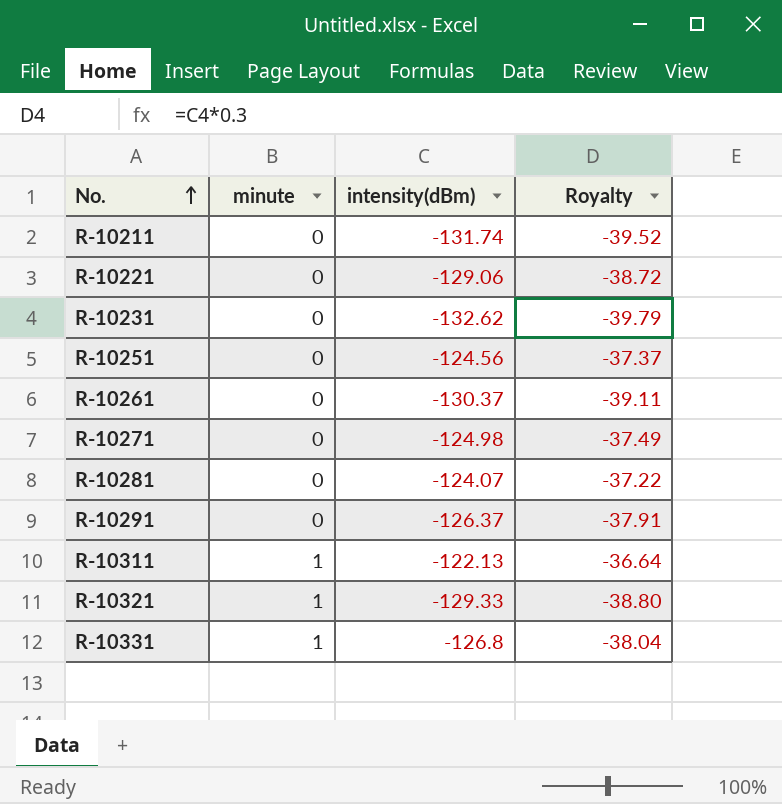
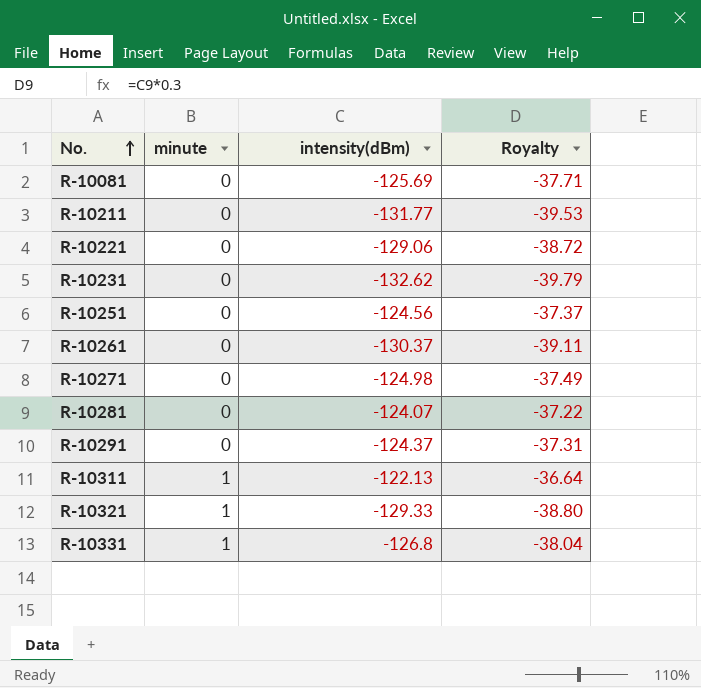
row R-10081: none -> 0 | -125.69 | -37.71
R-10211 | intensity(dBm): -131.74 -> -131.77
R-10211 | Royalty: -39.52 -> -39.53
R-10291 | intensity(dBm): -126.37 -> -124.37
R-10291 | Royalty: -37.91 -> -37.31

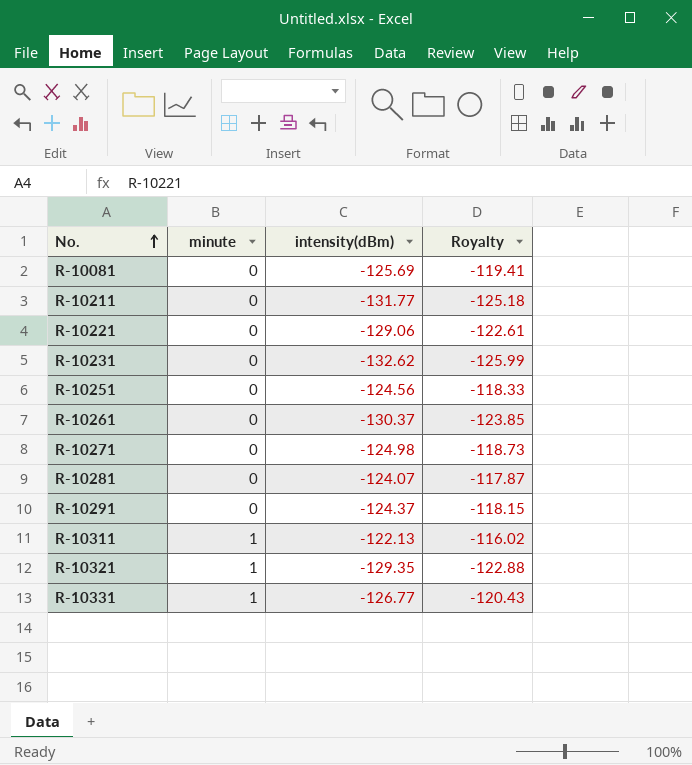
column Royalty | formula: [intensity(dBm)] * 0.3 -> [intensity(dBm)] * 0.95
R-10321 | intensity(dBm): -129.33 -> -129.35
R-10331 | intensity(dBm): -126.8 -> -126.77

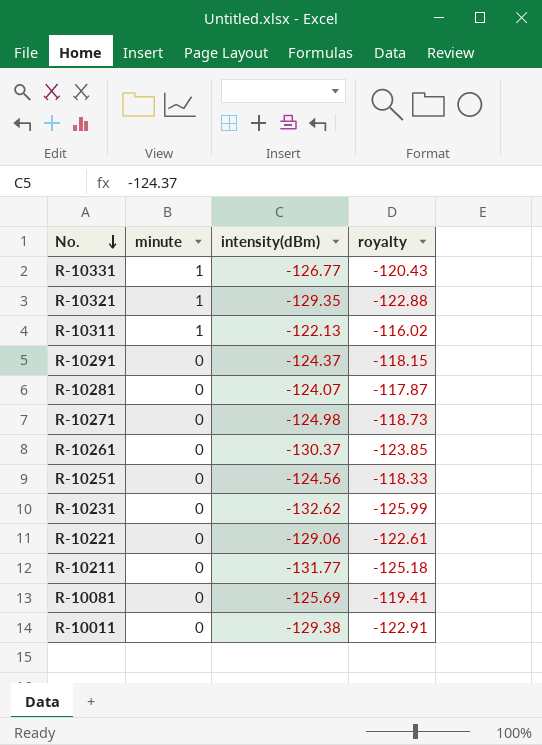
row order: No. ascending -> No. descending
column name: Royalty -> royalty
row R-10011: none -> 0 | -129.38 | -122.91

